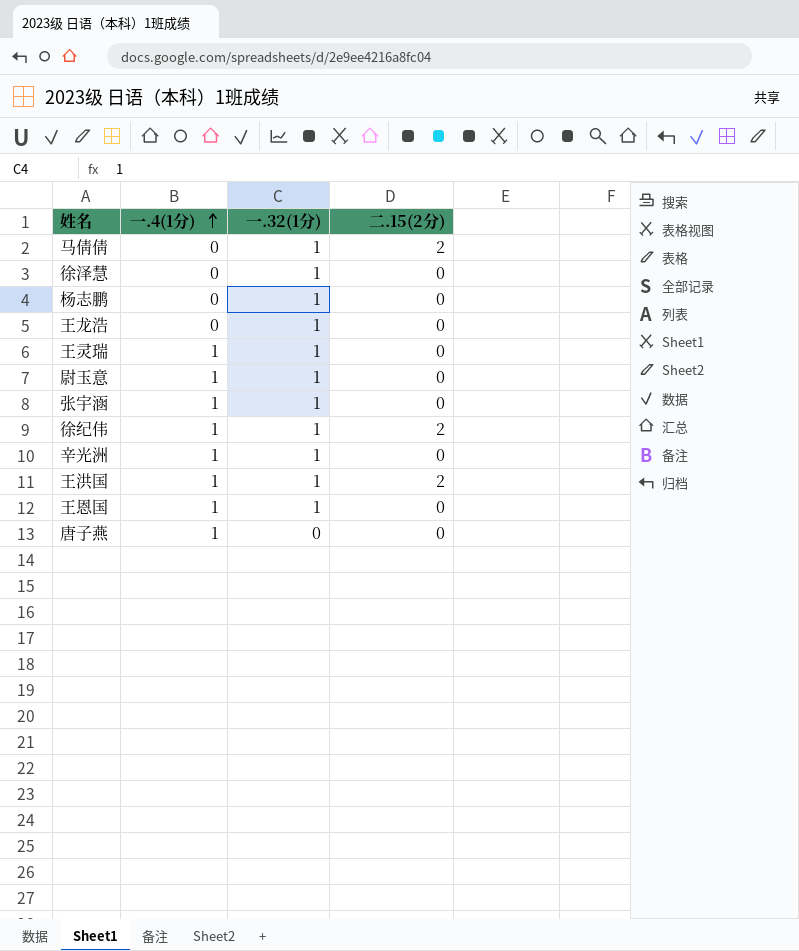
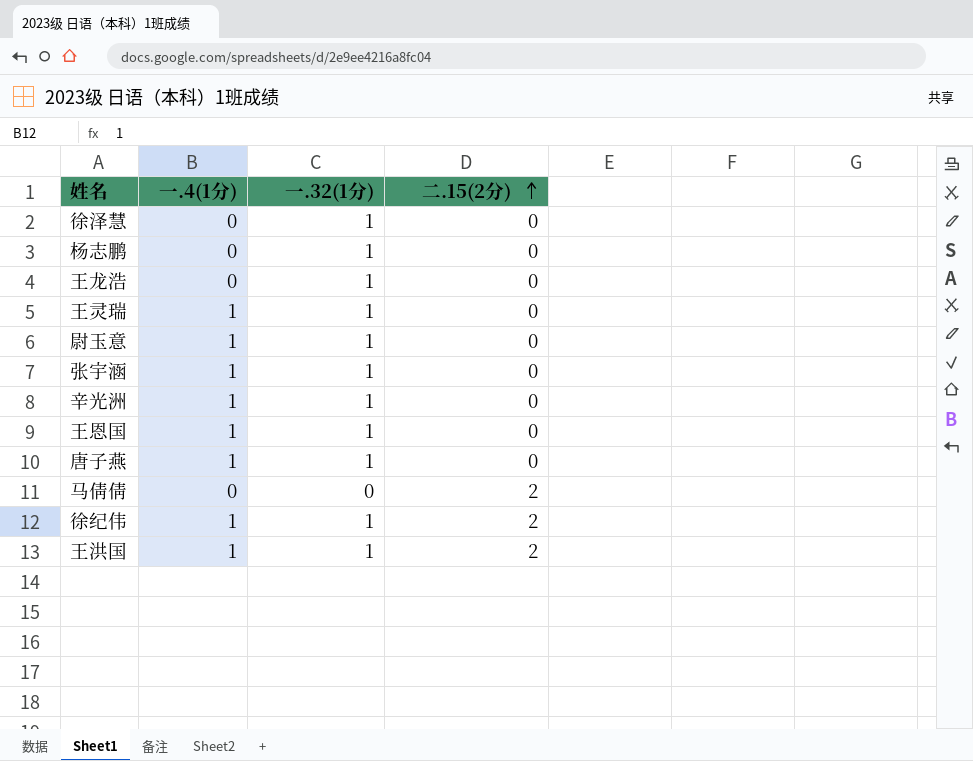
row order: 一.4(1分) ascending -> 二.15(2分) ascending
唐子燕 | 一.32(1分): 0 -> 1
马倩倩 | 一.32(1分): 1 -> 0

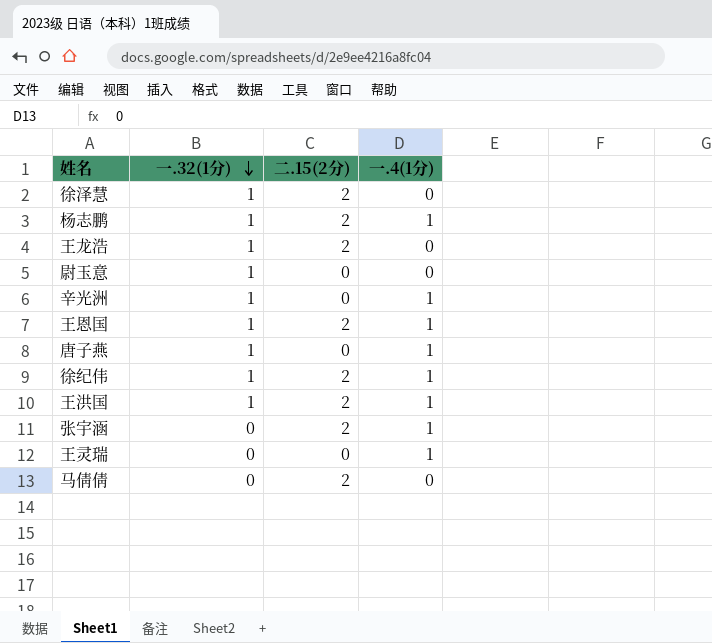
row order: 二.15(2分) ascending -> 一.32(1分) descending
column 一.4(1分) | position: 2 -> 4
徐泽慧 | 二.15(2分): 0 -> 2
杨志鹏 | 二.15(2分): 0 -> 2
杨志鹏 | 一.4(1分): 0 -> 1
王龙浩 | 二.15(2分): 0 -> 2
尉玉意 | 一.4(1分): 1 -> 0
王恩国 | 二.15(2分): 0 -> 2
张宇涵 | 一.32(1分): 1 -> 0
张宇涵 | 二.15(2分): 0 -> 2
王灵瑞 | 一.32(1分): 1 -> 0

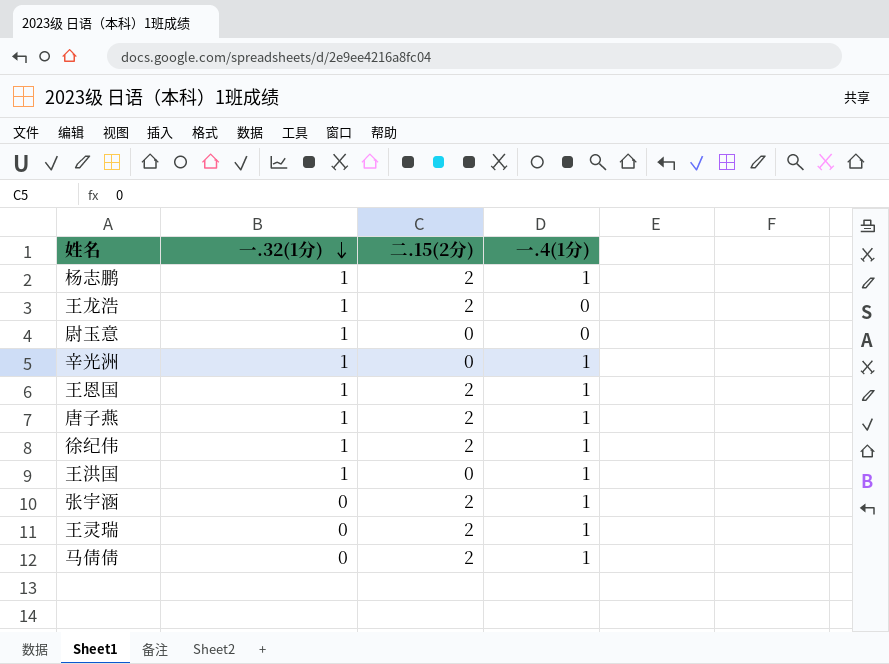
row 徐泽慧: 1 | 2 | 0 -> none
唐子燕 | 二.15(2分): 0 -> 2
王洪国 | 二.15(2分): 2 -> 0
王灵瑞 | 二.15(2分): 0 -> 2
马倩倩 | 一.4(1分): 0 -> 1

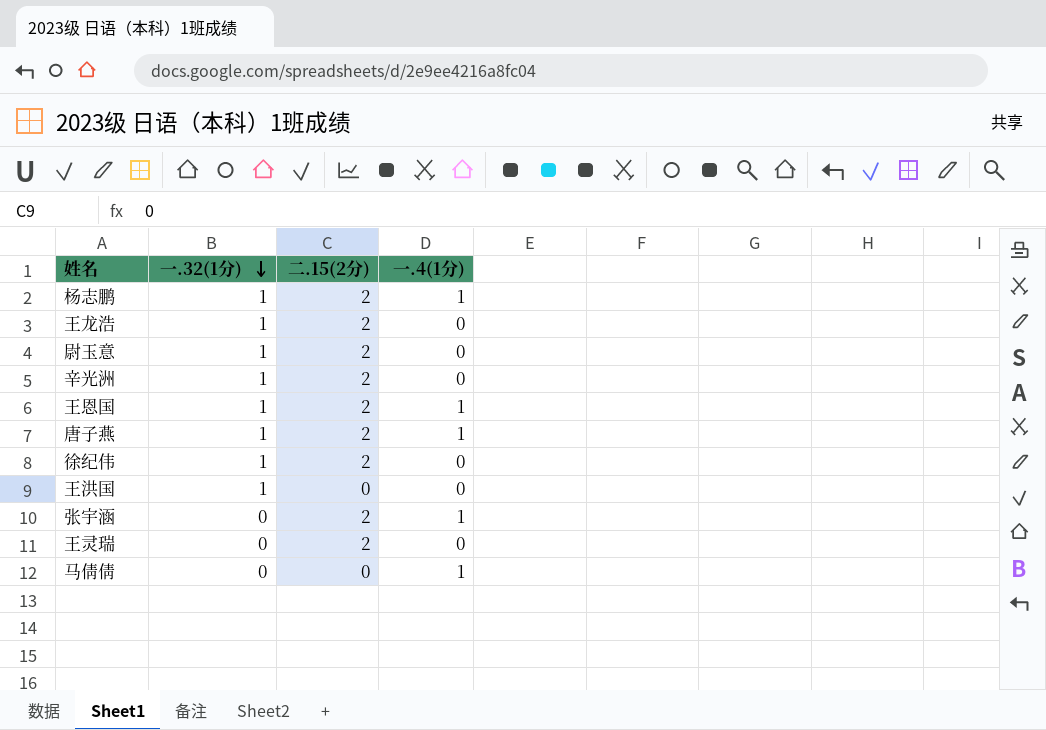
尉玉意 | 二.15(2分): 0 -> 2
辛光洲 | 二.15(2分): 0 -> 2
辛光洲 | 一.4(1分): 1 -> 0
徐纪伟 | 一.4(1分): 1 -> 0
王洪国 | 一.4(1分): 1 -> 0
王灵瑞 | 一.4(1分): 1 -> 0
马倩倩 | 二.15(2分): 2 -> 0

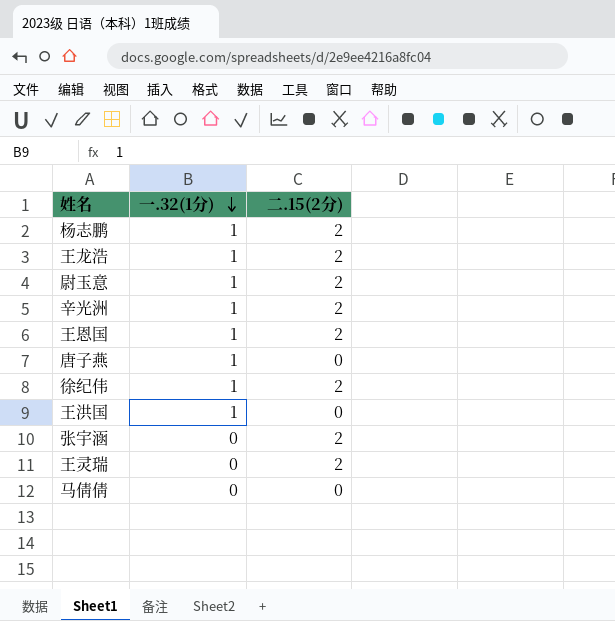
column 一.4(1分) | position: 4 -> none
唐子燕 | 二.15(2分): 2 -> 0

